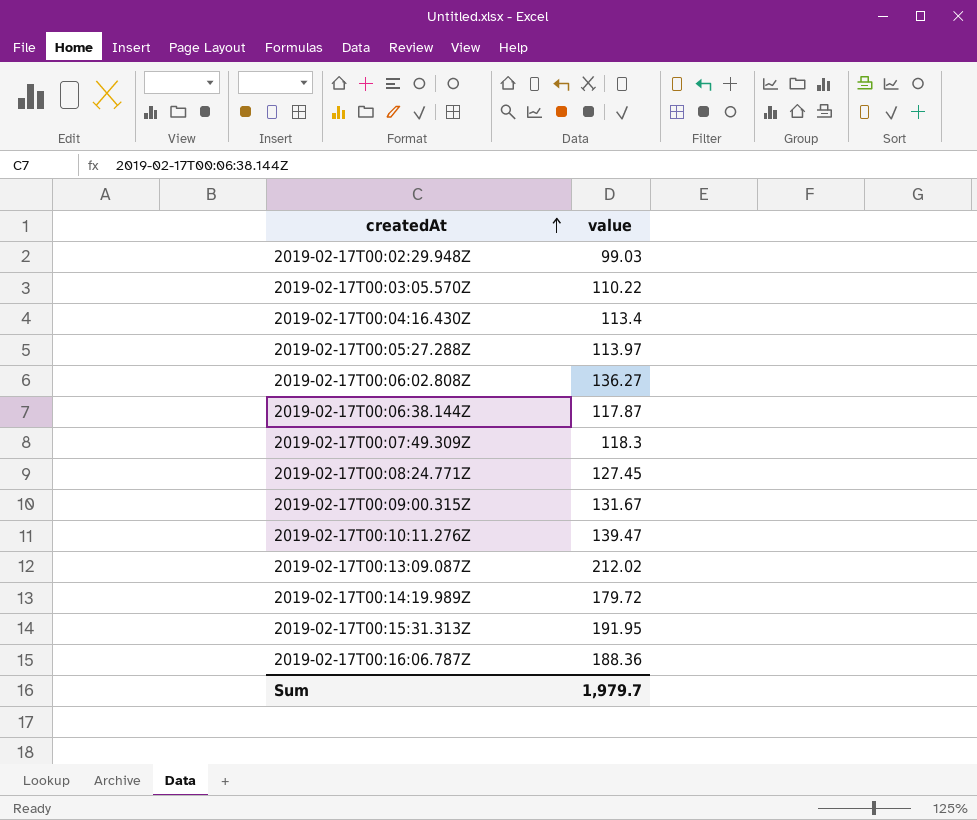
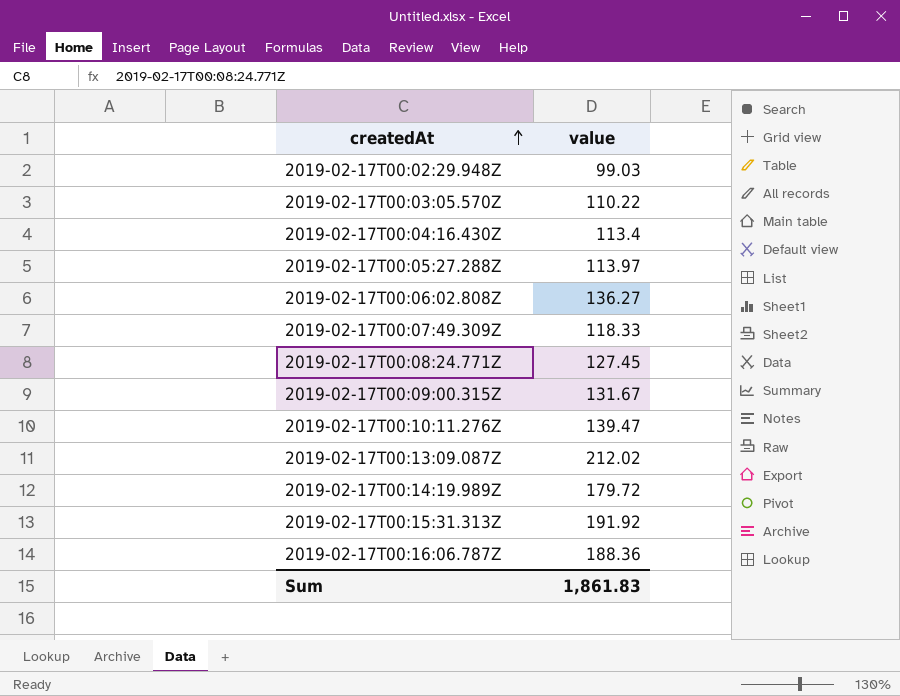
row 2019-02-17T00:06:38.144Z: 117.87 -> none
2019-02-17T00:07:49.309Z | value: 118.3 -> 118.33
2019-02-17T00:15:31.313Z | value: 191.95 -> 191.92
Sum | value: 1,979.7 -> 1,861.83

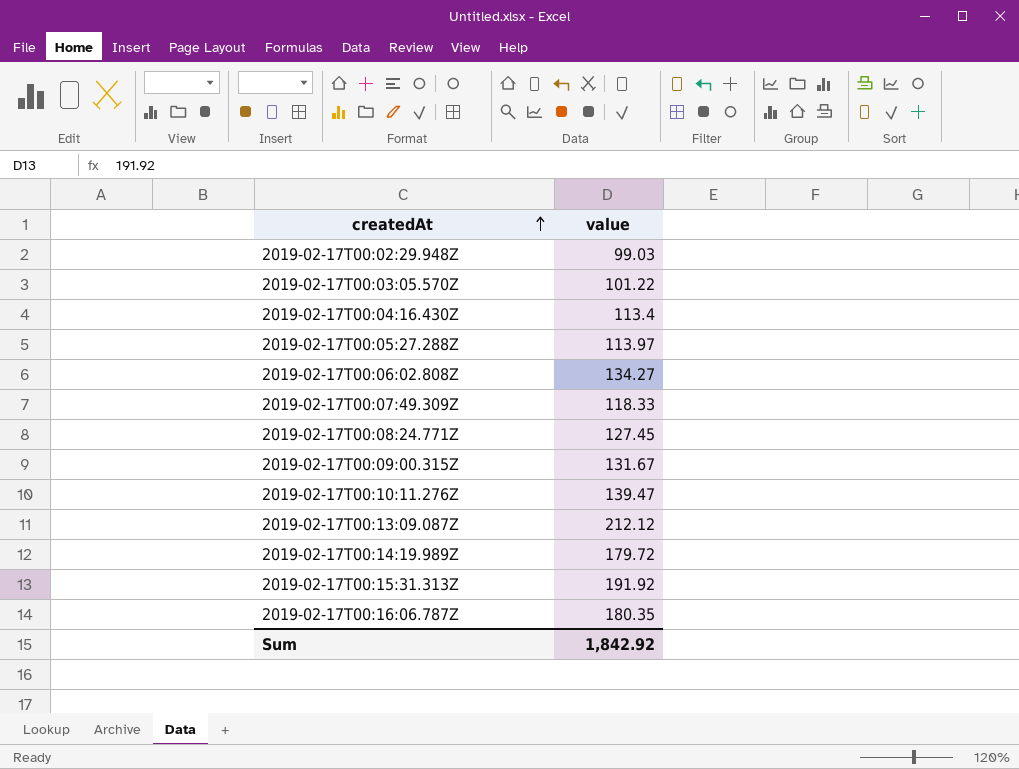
2019-02-17T00:03:05.570Z | value: 110.22 -> 101.22
2019-02-17T00:06:02.808Z | value: 136.27 -> 134.27
2019-02-17T00:13:09.087Z | value: 212.02 -> 212.12
2019-02-17T00:16:06.787Z | value: 188.36 -> 180.35
Sum | value: 1,861.83 -> 1,842.92

